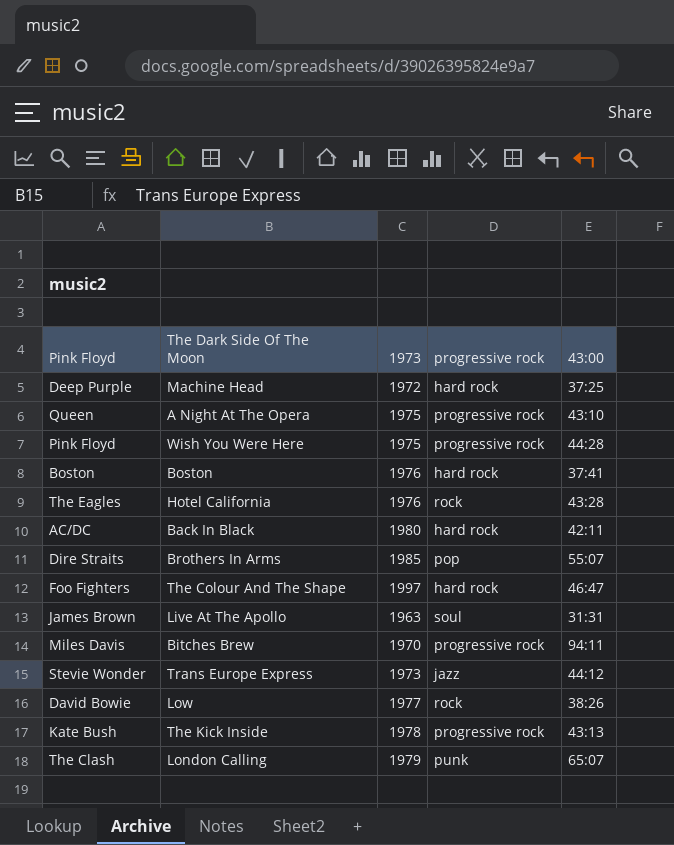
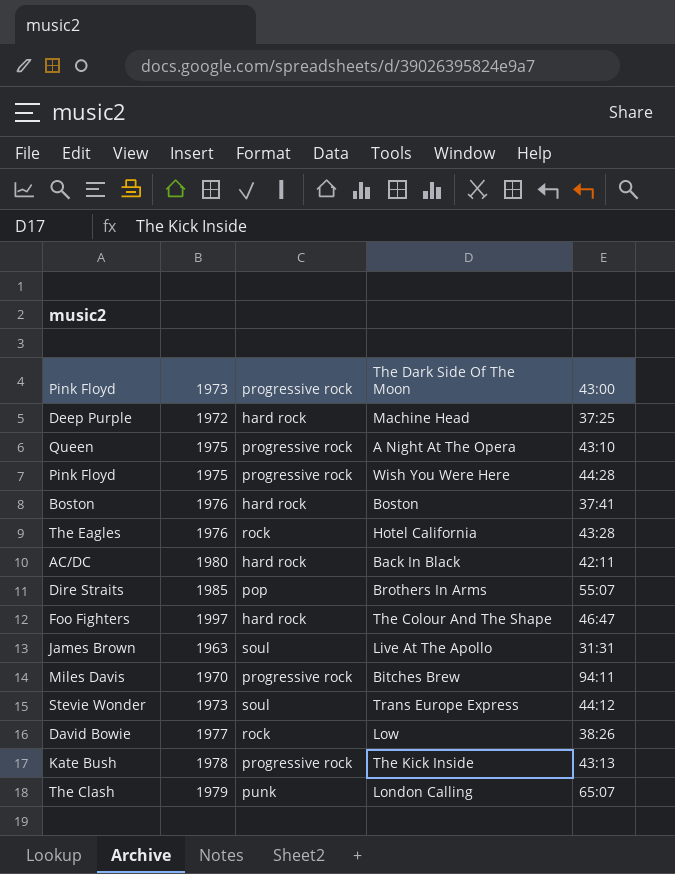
column The Dark Side Of The Moon | position: 2 -> 4
Stevie Wonder | progressive rock: jazz -> soul

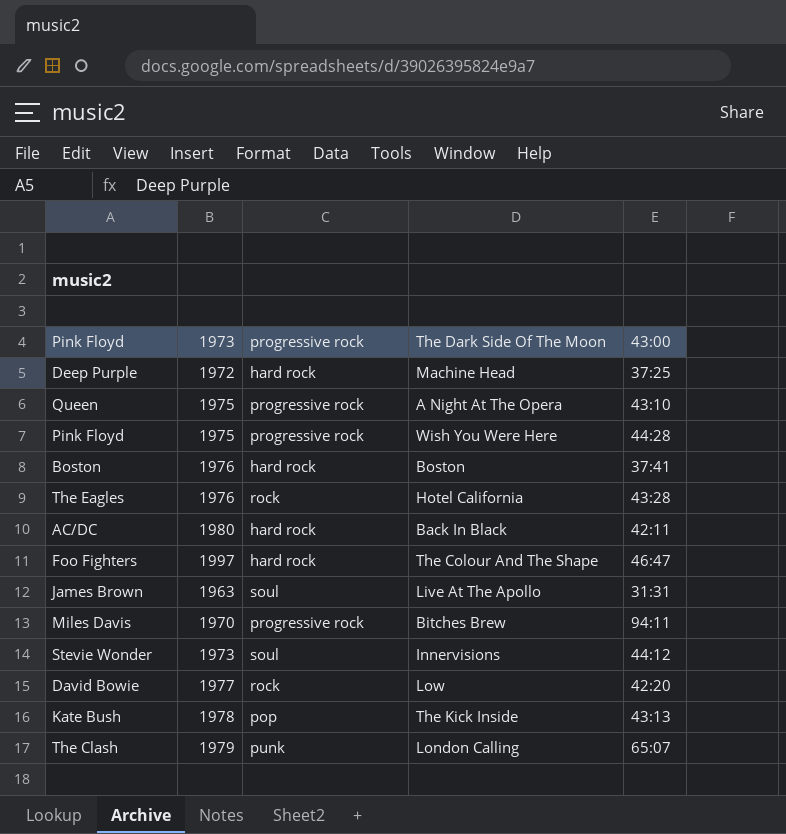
row Dire Straits: 1985 | pop | Brothers In Arms | 55:07 -> none
Stevie Wonder | The Dark Side Of The Moon: Trans Europe Express -> Innervisions
David Bowie | 43:00: 38:26 -> 42:20
Kate Bush | progressive rock: progressive rock -> pop

